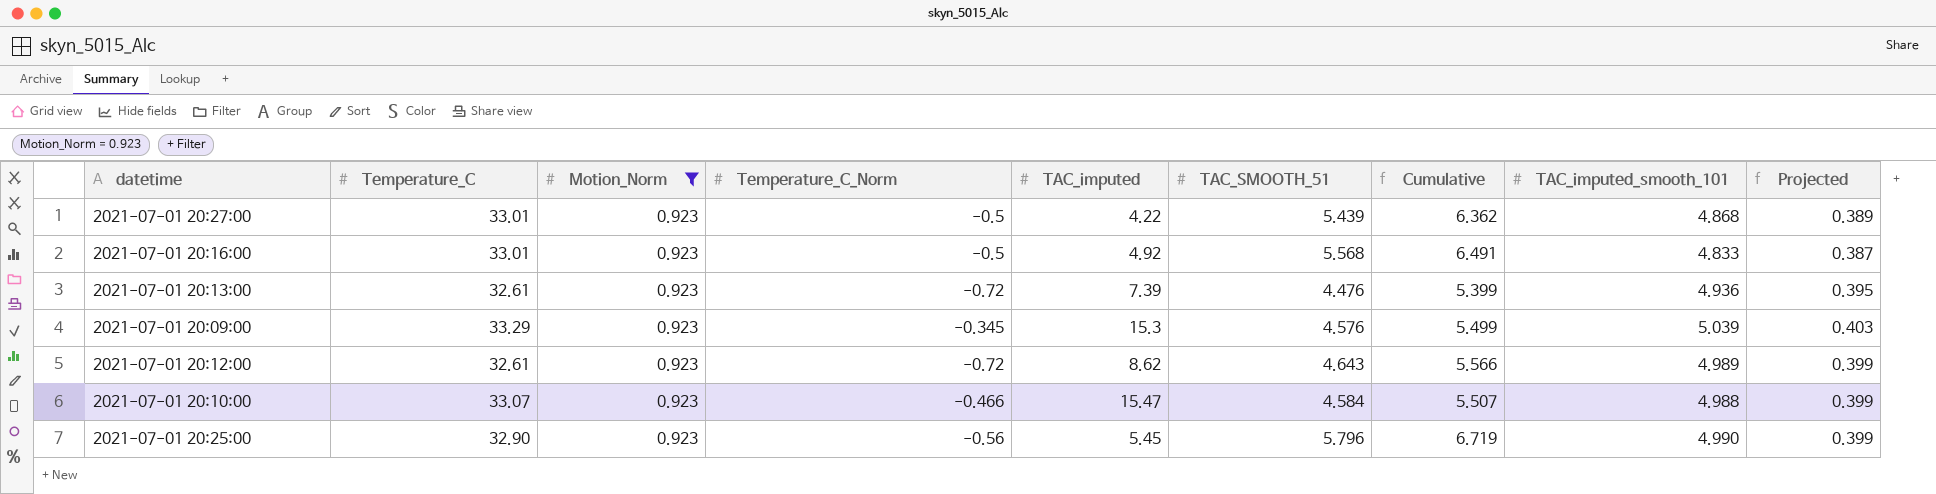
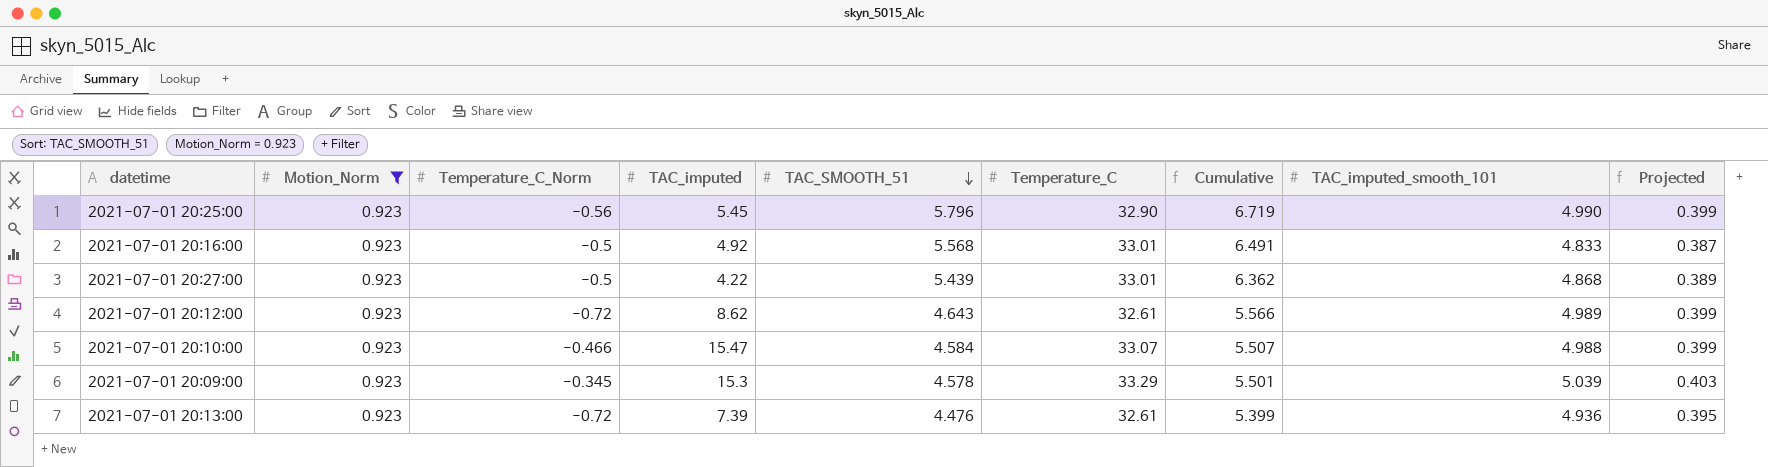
row order: none -> TAC_SMOOTH_51 descending
column Temperature_C | position: 2 -> 6
2021-07-01 20:09:00 | TAC_SMOOTH_51: 4.576 -> 4.578
2021-07-01 20:09:00 | Cumulative: 5.499 -> 5.501

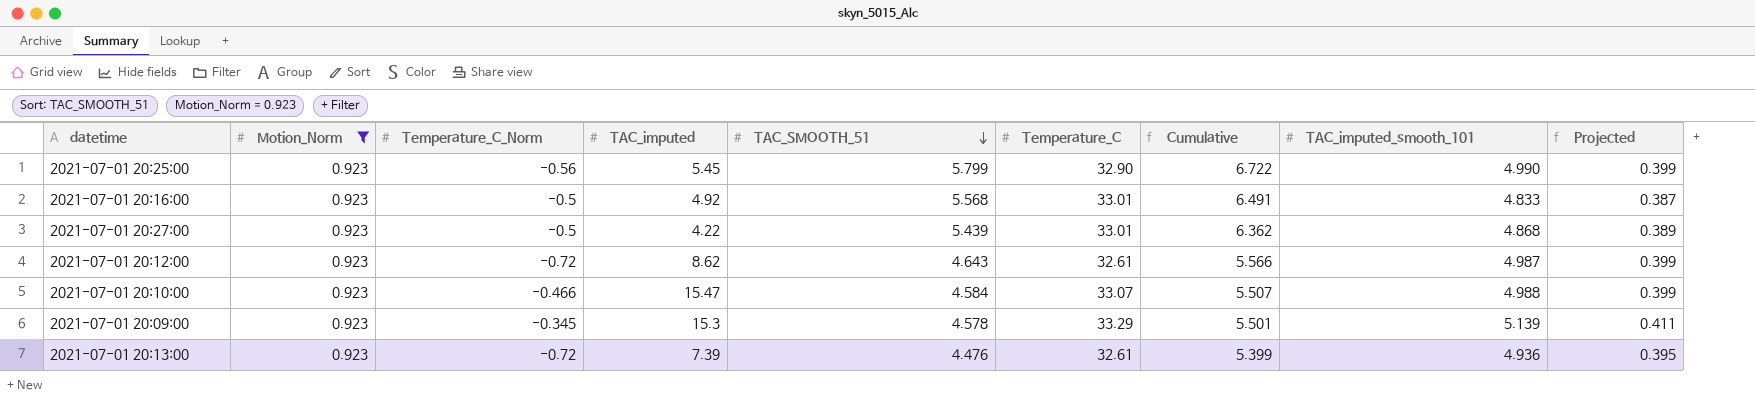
2021-07-01 20:25:00 | TAC_SMOOTH_51: 5.796 -> 5.799
2021-07-01 20:25:00 | Cumulative: 6.719 -> 6.722
2021-07-01 20:12:00 | TAC_imputed_smooth_101: 4.989 -> 4.987
2021-07-01 20:09:00 | TAC_imputed_smooth_101: 5.039 -> 5.139
2021-07-01 20:09:00 | Projected: 0.403 -> 0.411

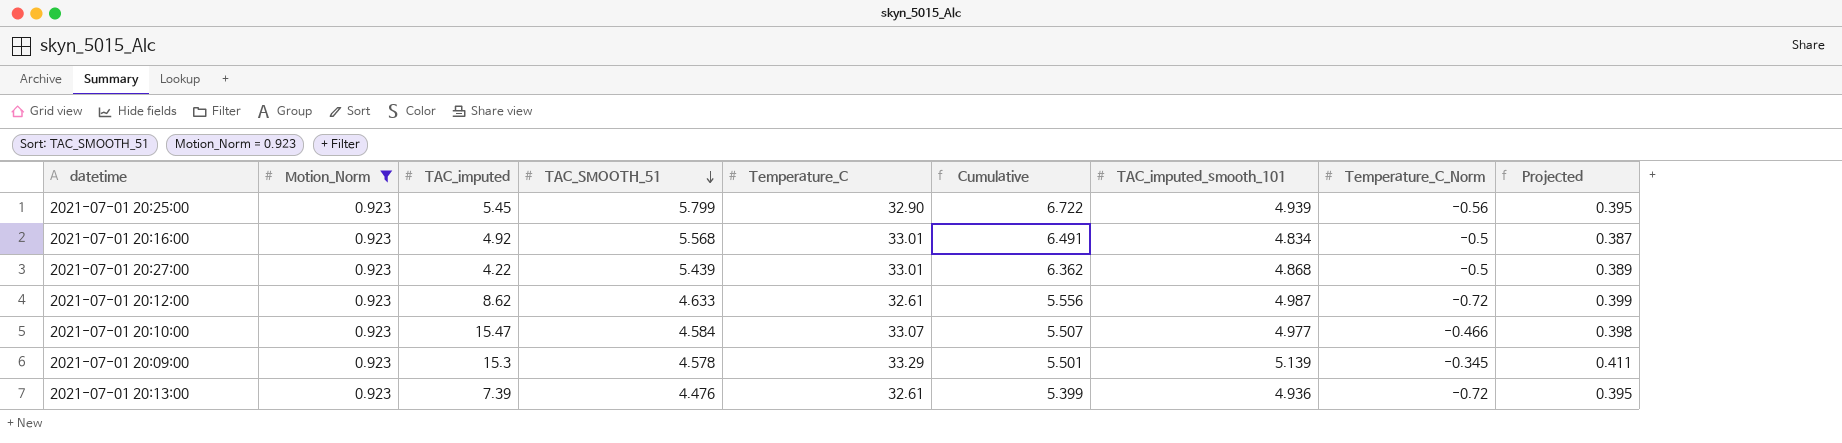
column Temperature_C_Norm | position: 3 -> 8
2021-07-01 20:25:00 | TAC_imputed_smooth_101: 4.990 -> 4.939
2021-07-01 20:25:00 | Projected: 0.399 -> 0.395
2021-07-01 20:16:00 | TAC_imputed_smooth_101: 4.833 -> 4.834
2021-07-01 20:12:00 | TAC_SMOOTH_51: 4.643 -> 4.633
2021-07-01 20:12:00 | Cumulative: 5.566 -> 5.556
2021-07-01 20:10:00 | TAC_imputed_smooth_101: 4.988 -> 4.977
2021-07-01 20:10:00 | Projected: 0.399 -> 0.398

